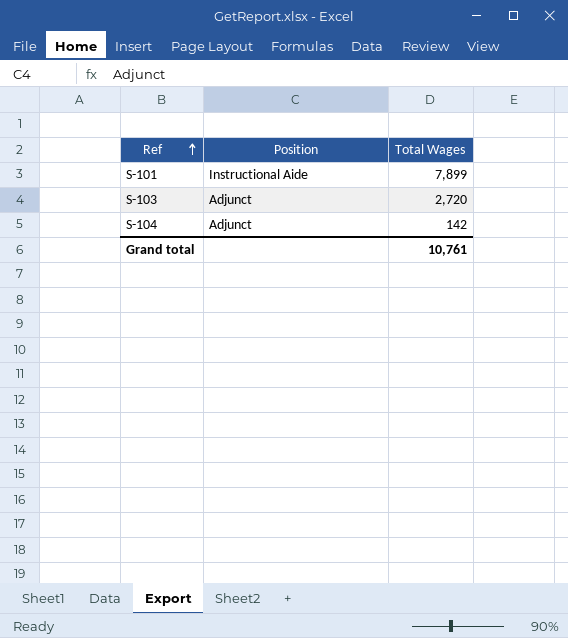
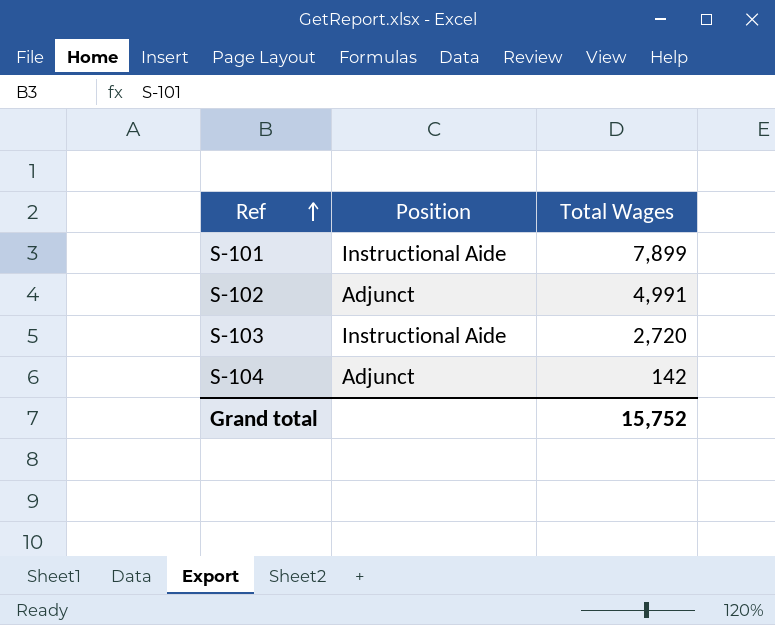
row S-102: none -> Adjunct | 4,991
S-103 | Position: Adjunct -> Instructional Aide
Grand total | Total Wages: 10,761 -> 15,752

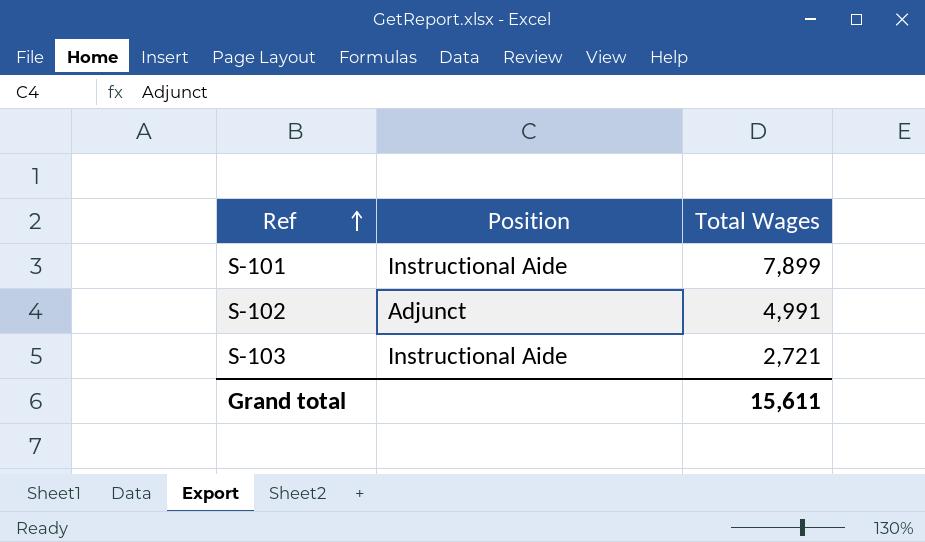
row S-104: Adjunct | 142 -> none
S-103 | Total Wages: 2,720 -> 2,721
Grand total | Total Wages: 15,752 -> 15,611

